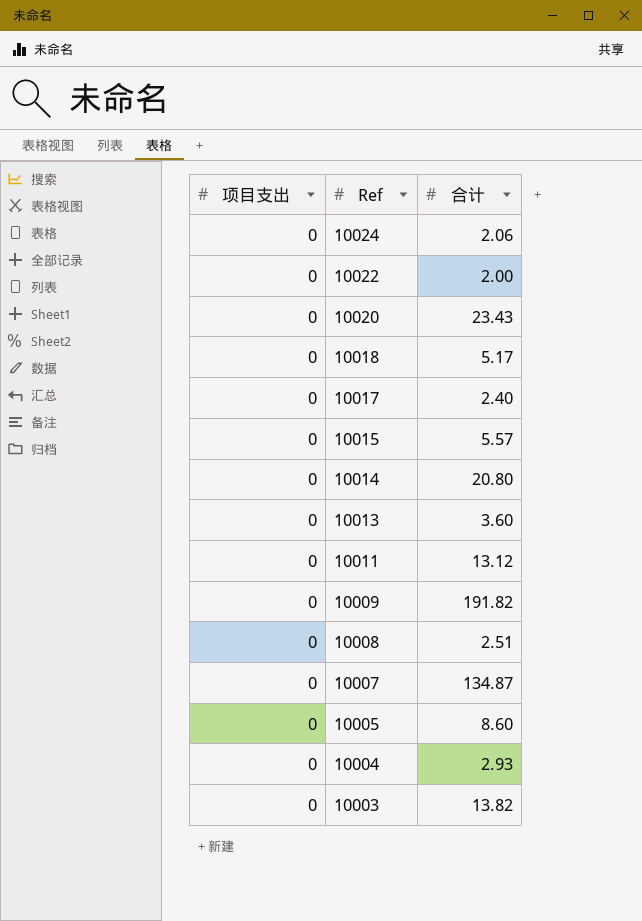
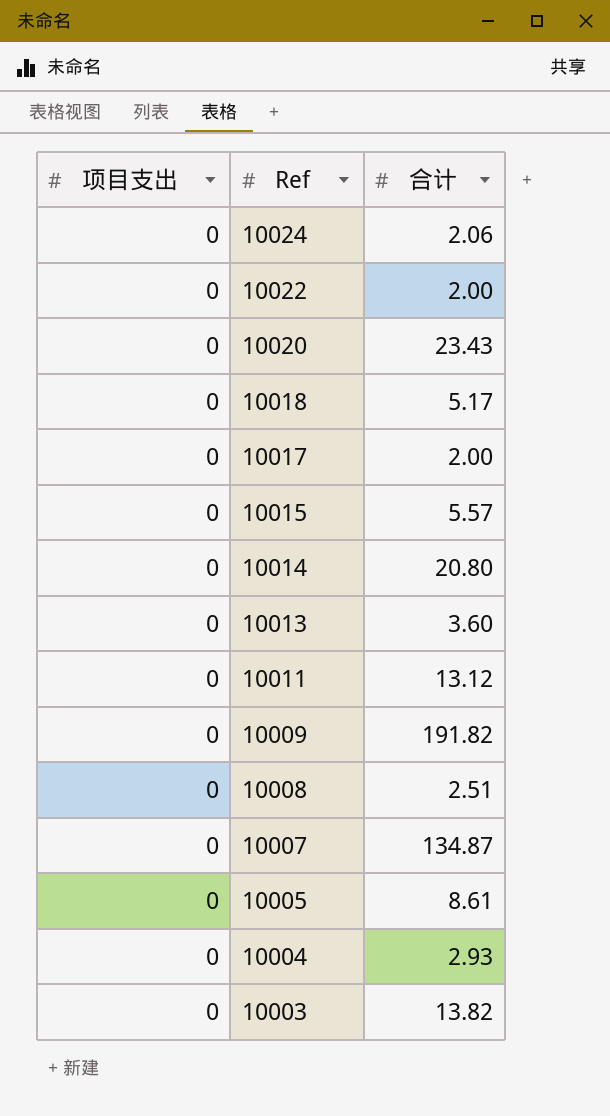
10017 | 合计: 2.40 -> 2.00
10005 | 合计: 8.60 -> 8.61

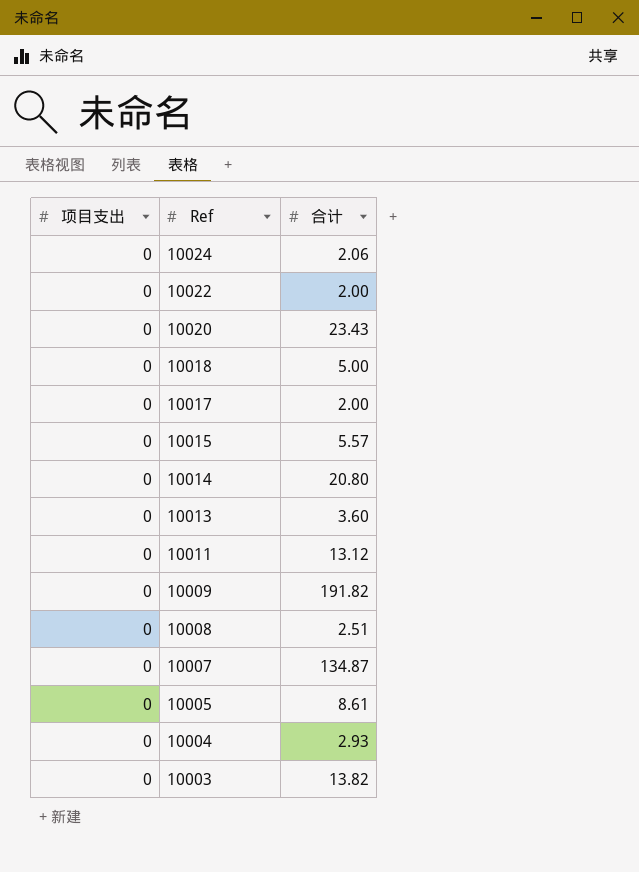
10018 | 合计: 5.17 -> 5.00

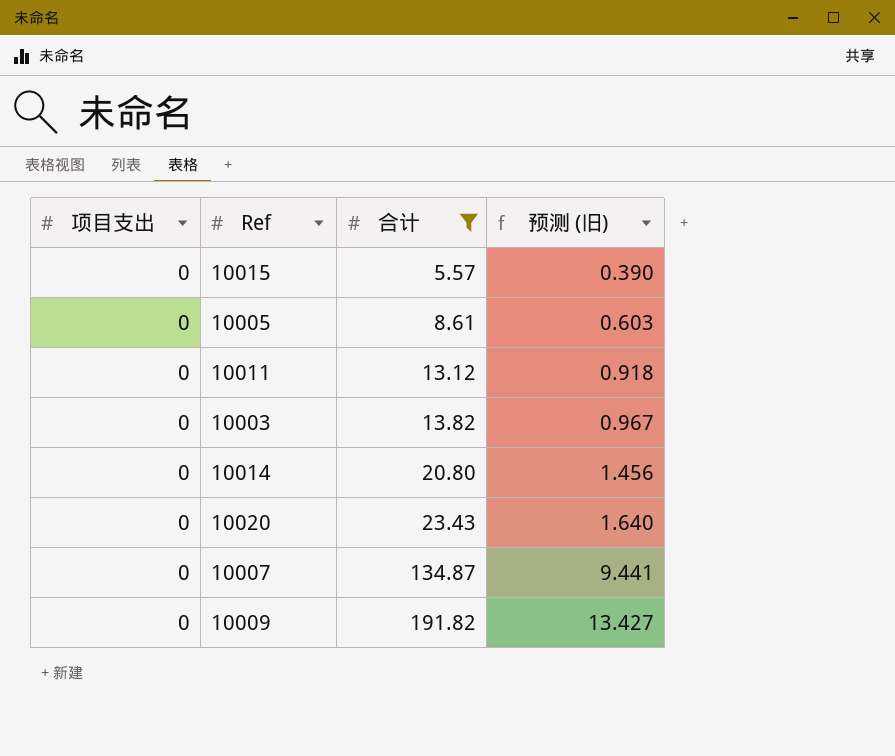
filter: none -> 合计 >= 5.57
row order: Ref descending -> 合计 ascending
column 预测 (旧) | formula: none -> [合计] * 0.07

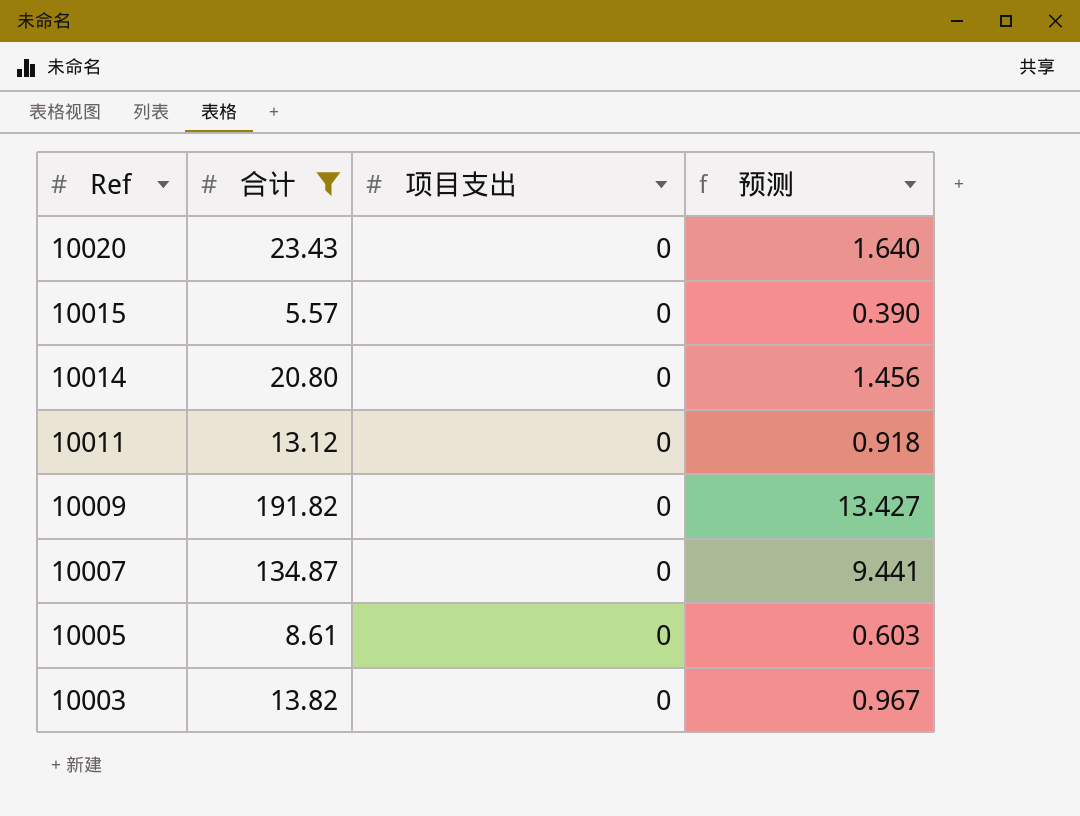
row order: 合计 ascending -> Ref descending
column 项目支出 | position: 1 -> 3
column name: 预测 (旧) -> 预测

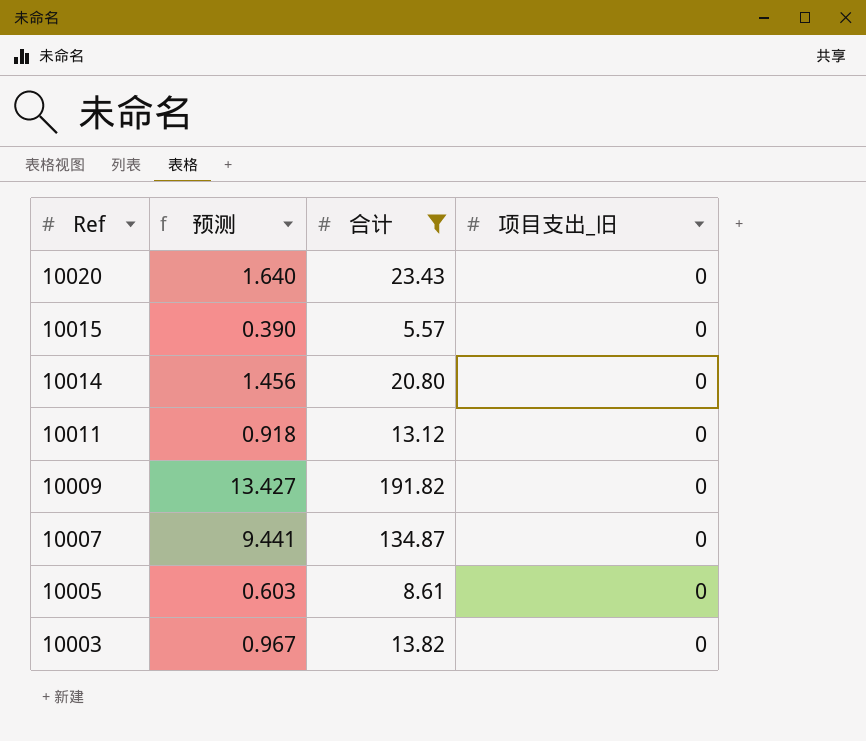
column 预测 | position: 4 -> 2
column name: 项目支出 -> 项目支出_旧

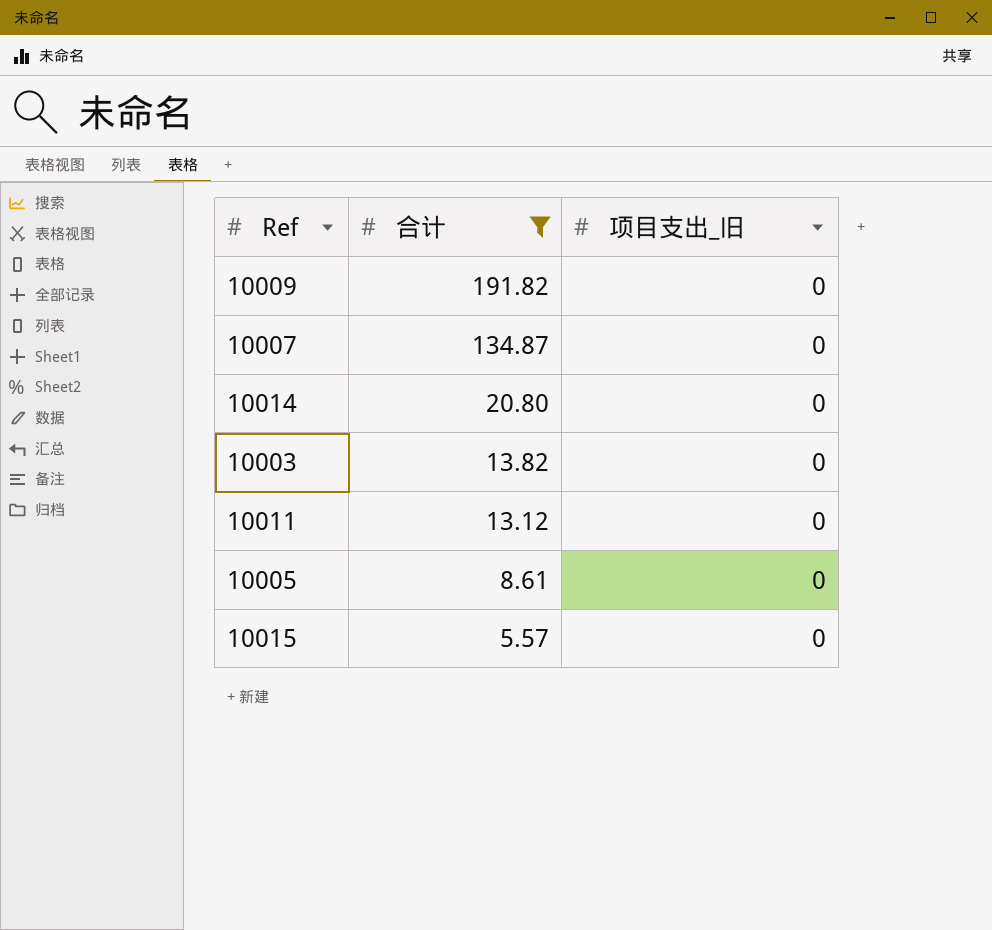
row order: Ref descending -> 合计 descending
column 预测 | formula: [合计] * 0.07 -> none
row 10020: 1.640 | 23.43 | 0 -> none

